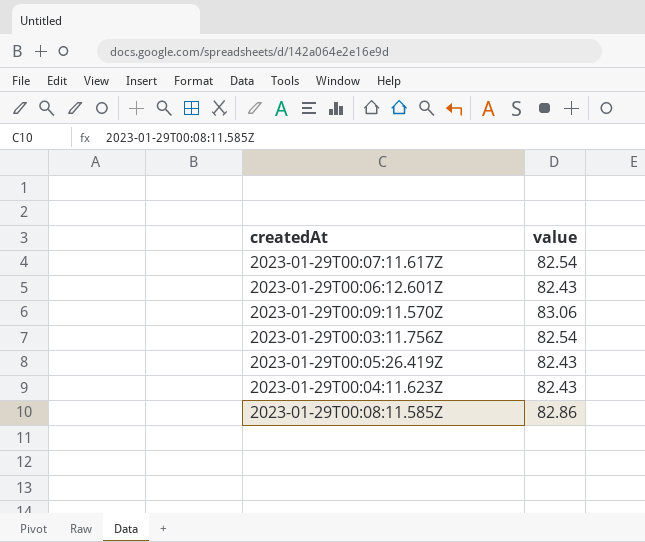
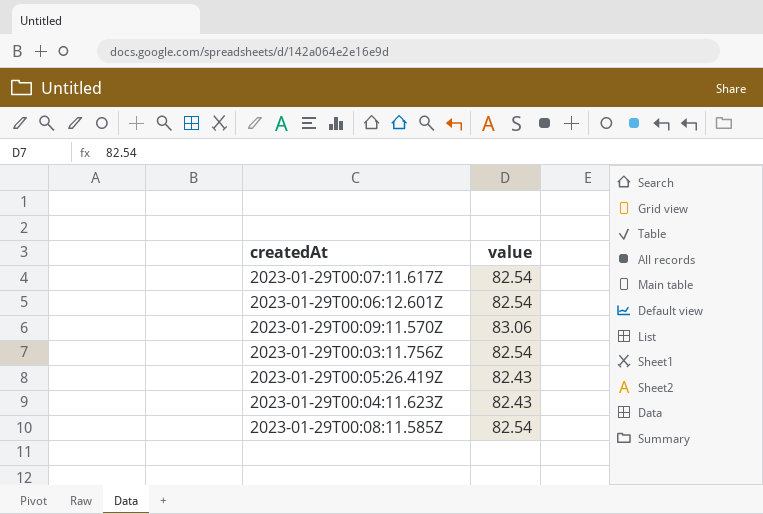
2023-01-29T00:06:12.601Z | value: 82.43 -> 82.54
2023-01-29T00:08:11.585Z | value: 82.86 -> 82.54

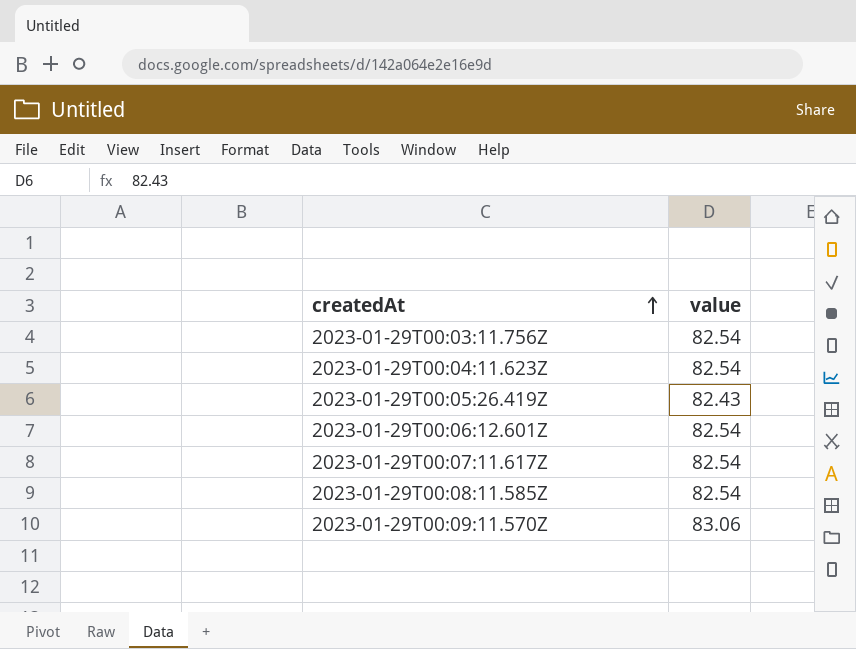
row order: none -> createdAt ascending
2023-01-29T00:04:11.623Z | value: 82.43 -> 82.54

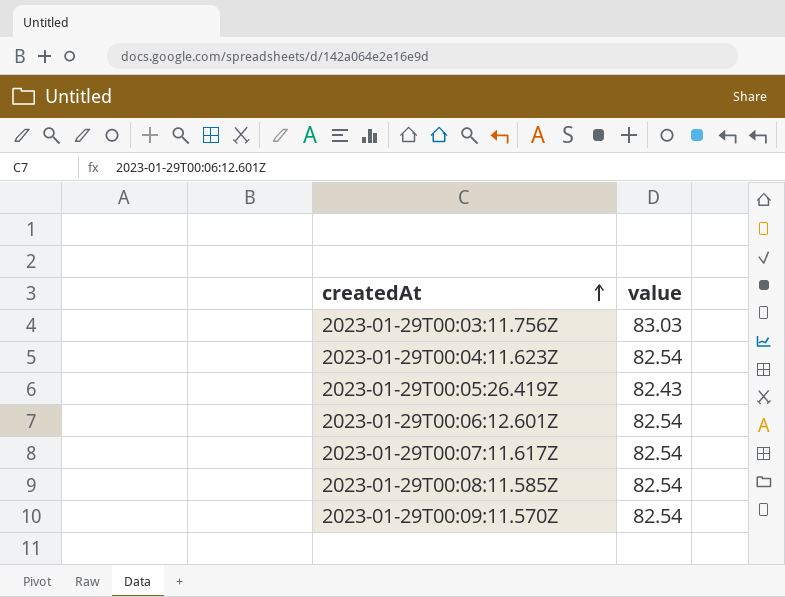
2023-01-29T00:03:11.756Z | value: 82.54 -> 83.03
2023-01-29T00:09:11.570Z | value: 83.06 -> 82.54

